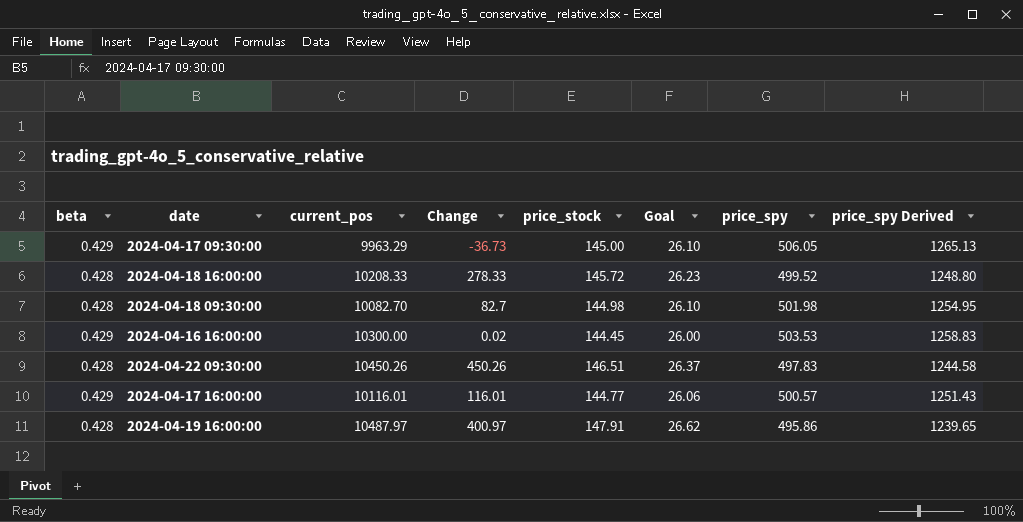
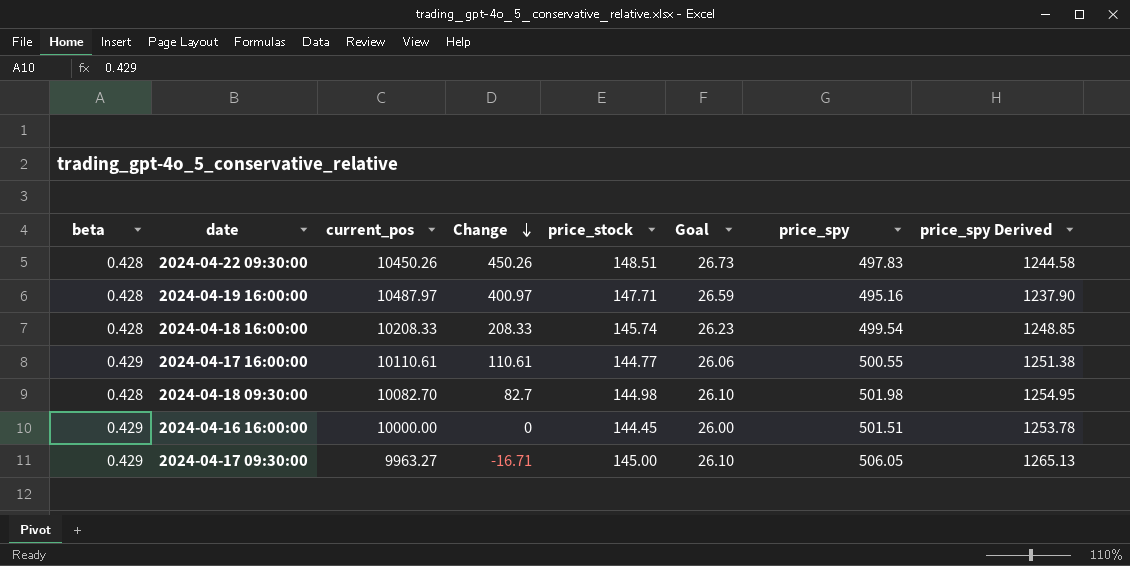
row order: none -> Change descending
2024-04-22 09:30:00 | price_stock: 146.51 -> 148.51
2024-04-22 09:30:00 | Goal: 26.37 -> 26.73
2024-04-19 16:00:00 | price_stock: 147.91 -> 147.71
2024-04-19 16:00:00 | Goal: 26.62 -> 26.59
2024-04-19 16:00:00 | price_spy: 495.86 -> 495.16
2024-04-19 16:00:00 | price_spy Derived: 1239.65 -> 1237.90
2024-04-18 16:00:00 | Change: 278.33 -> 208.33
2024-04-18 16:00:00 | price_stock: 145.72 -> 145.74
2024-04-18 16:00:00 | price_spy: 499.52 -> 499.54
2024-04-18 16:00:00 | price_spy Derived: 1248.80 -> 1248.85
2024-04-17 16:00:00 | current_pos: 10116.01 -> 10110.61
2024-04-17 16:00:00 | Change: 116.01 -> 110.61
2024-04-17 16:00:00 | price_spy: 500.57 -> 500.55
2024-04-17 16:00:00 | price_spy Derived: 1251.43 -> 1251.38
2024-04-16 16:00:00 | current_pos: 10300.00 -> 10000.00
2024-04-16 16:00:00 | Change: 0.02 -> 0
2024-04-16 16:00:00 | price_spy: 503.53 -> 501.51
2024-04-16 16:00:00 | price_spy Derived: 1258.83 -> 1253.78
2024-04-17 09:30:00 | current_pos: 9963.29 -> 9963.27
2024-04-17 09:30:00 | Change: -36.73 -> -16.71

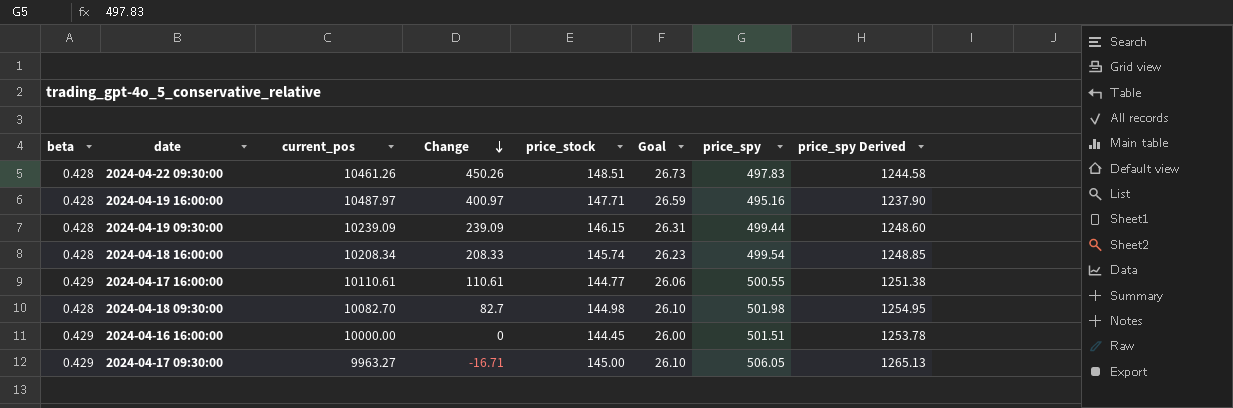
2024-04-22 09:30:00 | current_pos: 10450.26 -> 10461.26
row 2024-04-19 09:30:00: none -> 0.428 | 10239.09 | 239.09 | 146.15 | 26.31 | 499.44 | 1248.60
2024-04-18 16:00:00 | current_pos: 10208.33 -> 10208.34

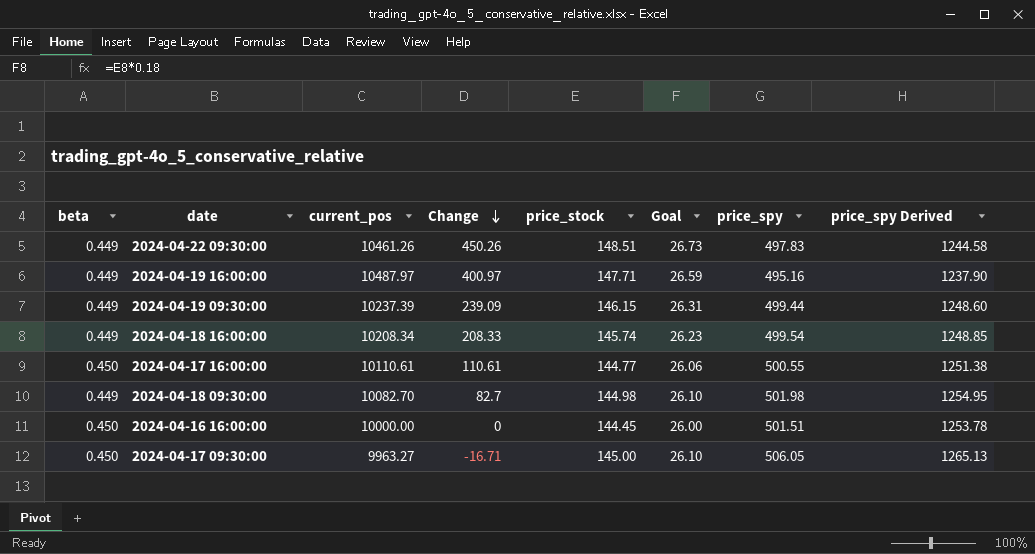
2024-04-22 09:30:00 | beta: 0.428 -> 0.449
2024-04-19 16:00:00 | beta: 0.428 -> 0.449
2024-04-19 09:30:00 | beta: 0.428 -> 0.449
2024-04-19 09:30:00 | current_pos: 10239.09 -> 10237.39
2024-04-18 16:00:00 | beta: 0.428 -> 0.449
2024-04-17 16:00:00 | beta: 0.429 -> 0.450
2024-04-18 09:30:00 | beta: 0.428 -> 0.449
2024-04-16 16:00:00 | beta: 0.429 -> 0.450
2024-04-17 09:30:00 | beta: 0.429 -> 0.450

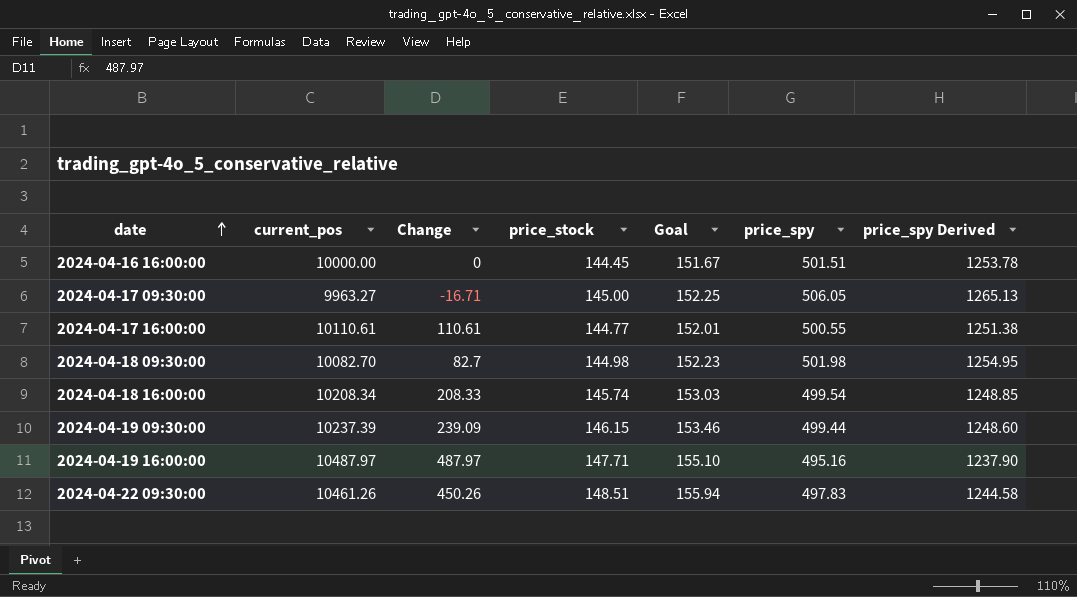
row order: Change descending -> date ascending
column beta | position: 1 -> none
column Goal | formula: [price_stock] * 0.18 -> [price_stock] * 1.05
2024-04-19 16:00:00 | Change: 400.97 -> 487.97

